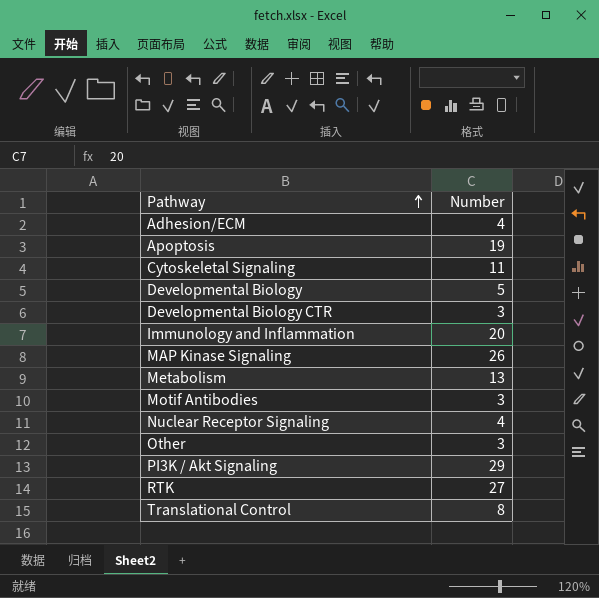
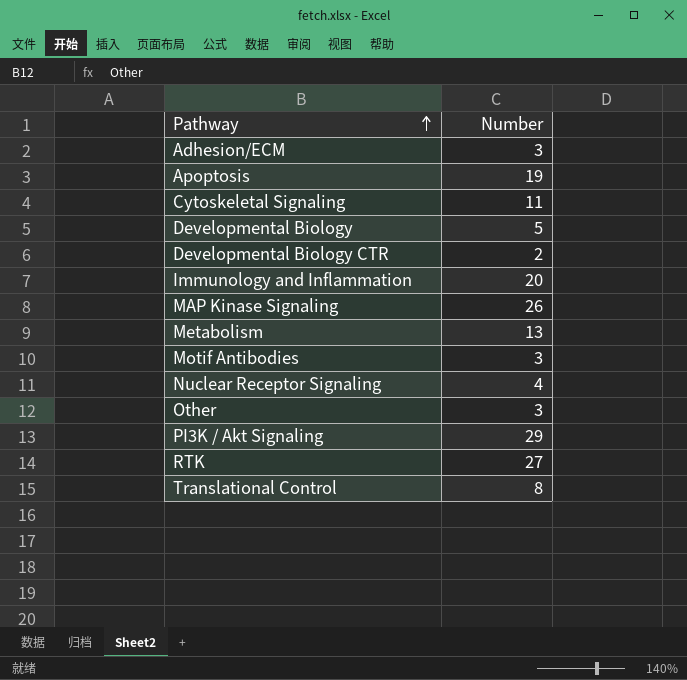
Adhesion/ECM | Number: 4 -> 3
Developmental Biology CTR | Number: 3 -> 2

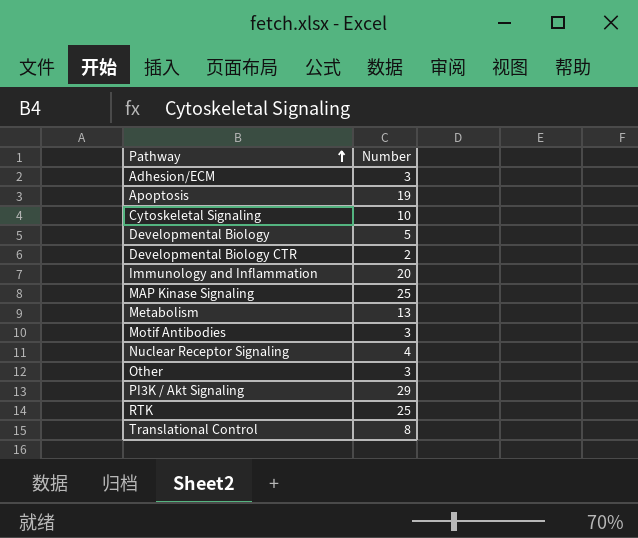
Cytoskeletal Signaling | Number: 11 -> 10
MAP Kinase Signaling | Number: 26 -> 25
RTK | Number: 27 -> 25

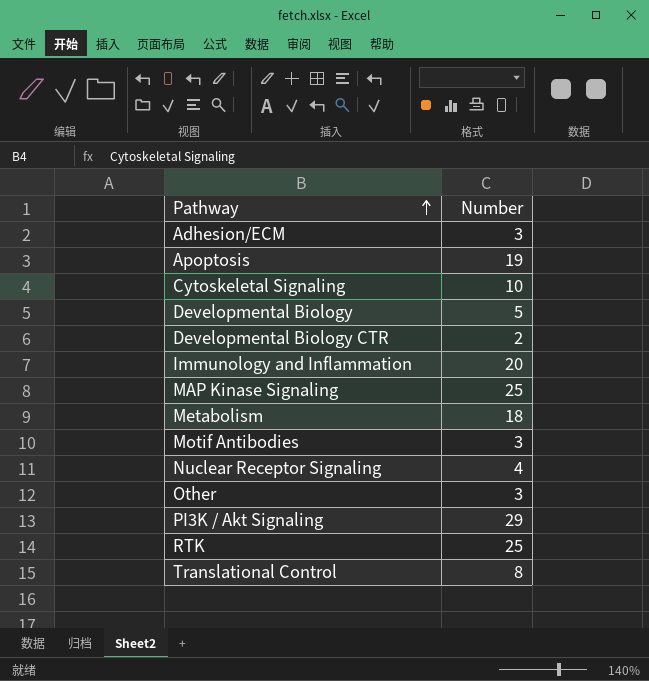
Metabolism | Number: 13 -> 18

